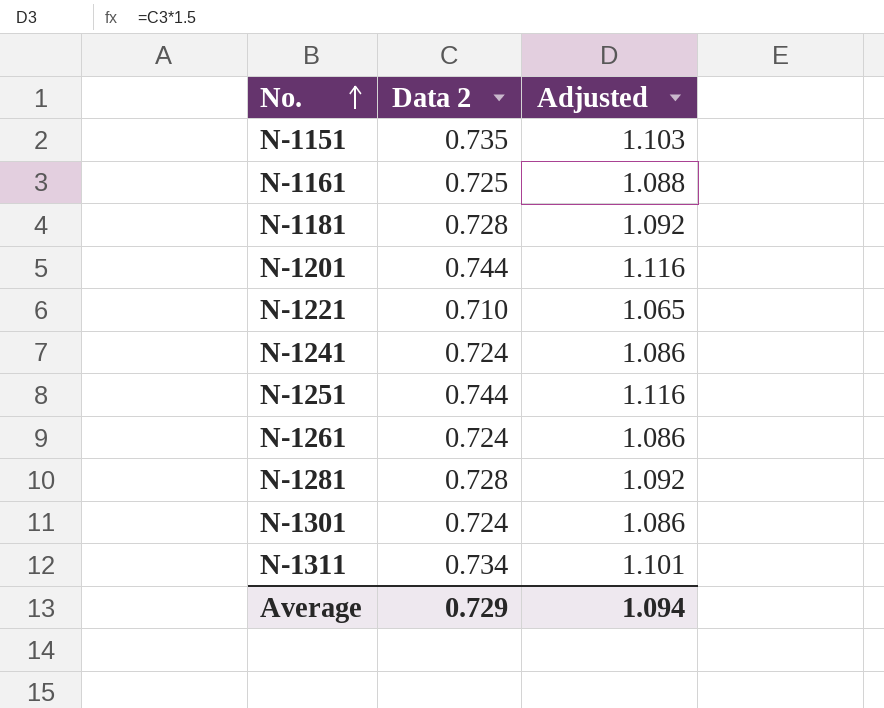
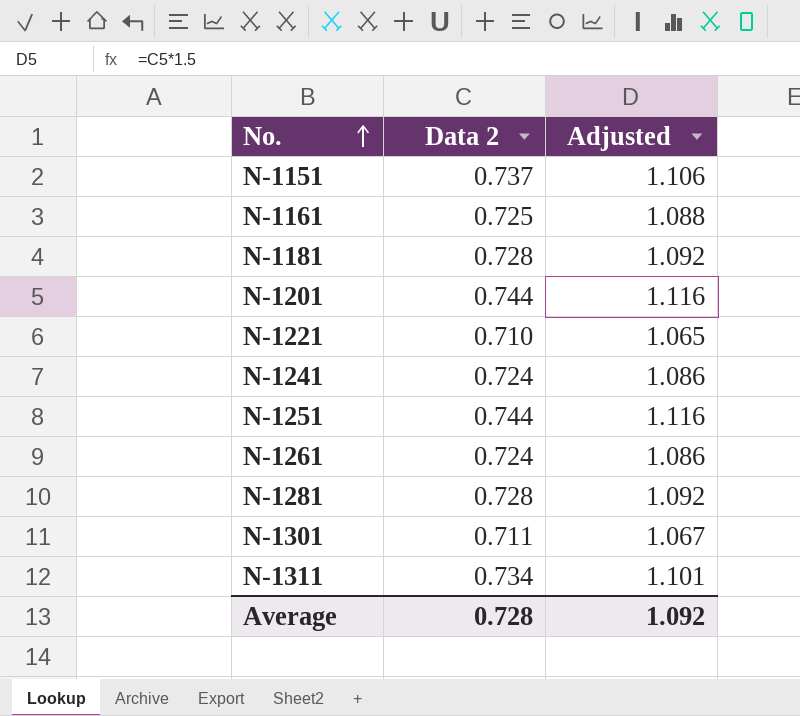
N-1151 | Data 2: 0.735 -> 0.737
N-1151 | Adjusted: 1.103 -> 1.106
N-1301 | Data 2: 0.724 -> 0.711
N-1301 | Adjusted: 1.086 -> 1.067
Average | Data 2: 0.729 -> 0.728
Average | Adjusted: 1.094 -> 1.092

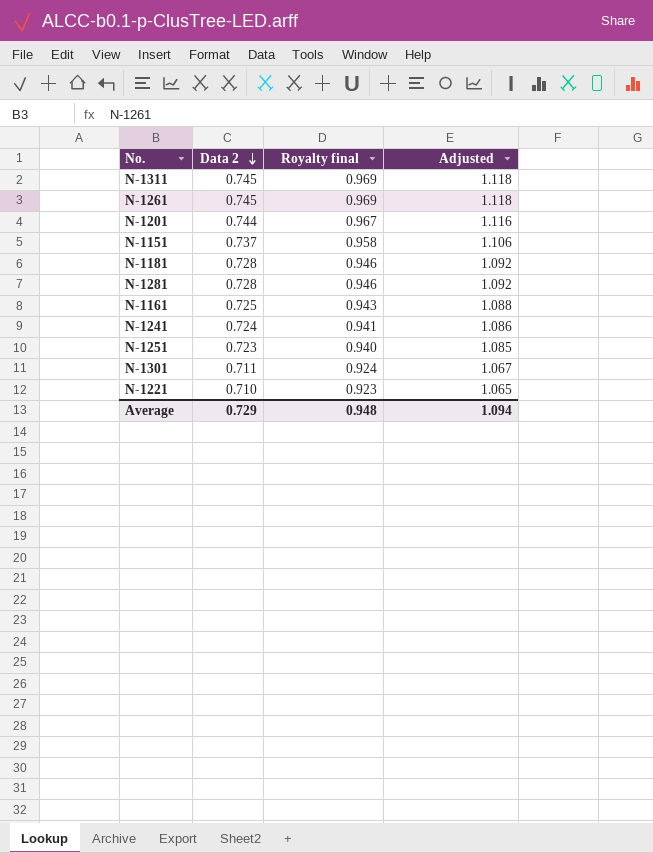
row order: No. ascending -> Data 2 descending
column Royalty final | formula: none -> [Data 2] * 1.3
N-1311 | Data 2: 0.734 -> 0.745
N-1311 | Adjusted: 1.101 -> 1.118
N-1261 | Data 2: 0.724 -> 0.745
N-1261 | Adjusted: 1.086 -> 1.118
N-1251 | Data 2: 0.744 -> 0.723
N-1251 | Adjusted: 1.116 -> 1.085
Average | Data 2: 0.728 -> 0.729
Average | Adjusted: 1.092 -> 1.094

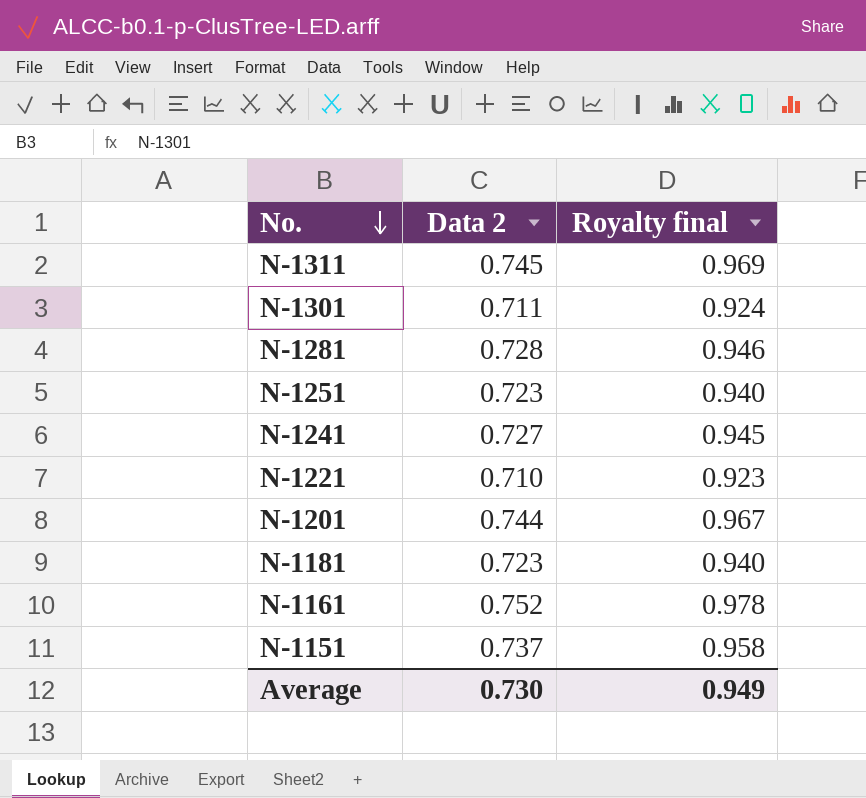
row order: Data 2 descending -> No. descending
column Adjusted | formula: [Data 2] * 1.5 -> none
row N-1261: 0.745 | 0.969 | 1.118 -> none
N-1241 | Data 2: 0.724 -> 0.727
N-1241 | Royalty final: 0.941 -> 0.945
N-1181 | Data 2: 0.728 -> 0.723
N-1181 | Royalty final: 0.946 -> 0.940
N-1161 | Data 2: 0.725 -> 0.752
N-1161 | Royalty final: 0.943 -> 0.978
Average | Data 2: 0.729 -> 0.730
Average | Royalty final: 0.948 -> 0.949

